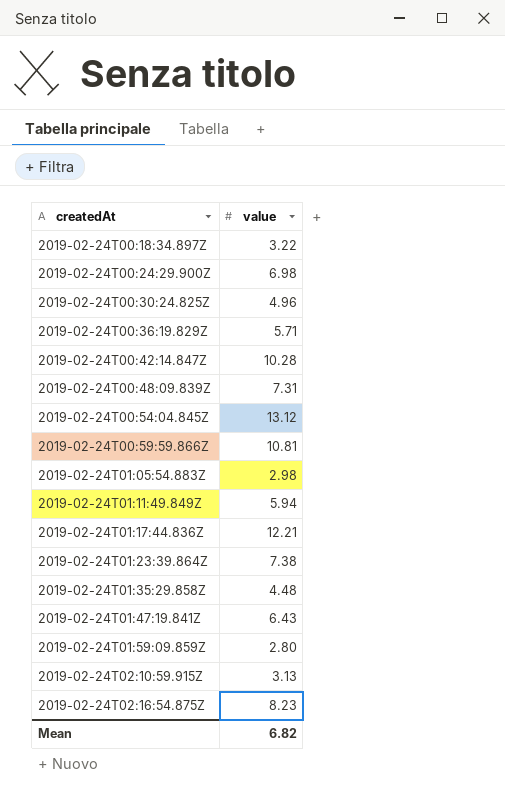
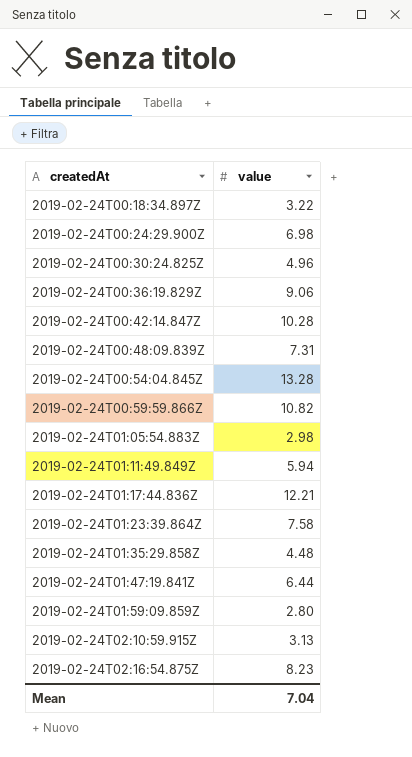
2019-02-24T00:36:19.829Z | value: 5.71 -> 9.06
2019-02-24T00:54:04.845Z | value: 13.12 -> 13.28
2019-02-24T00:59:59.866Z | value: 10.81 -> 10.82
2019-02-24T01:23:39.864Z | value: 7.38 -> 7.58
2019-02-24T01:47:19.841Z | value: 6.43 -> 6.44
Mean | value: 6.82 -> 7.04

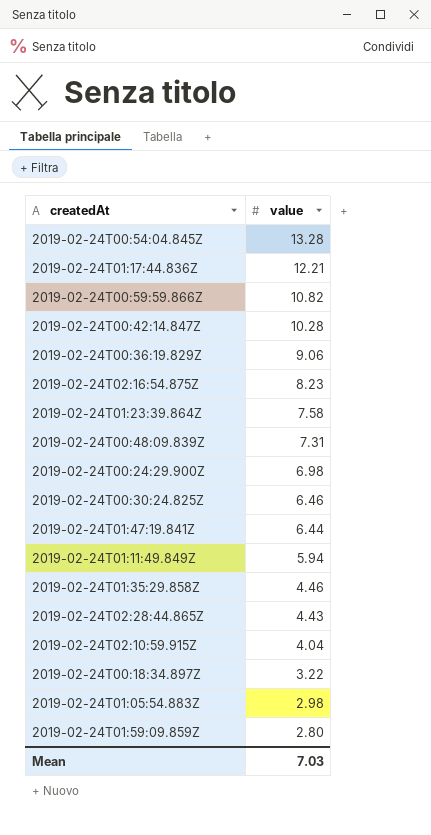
row order: createdAt ascending -> value descending
2019-02-24T00:30:24.825Z | value: 4.96 -> 6.46
2019-02-24T01:35:29.858Z | value: 4.48 -> 4.46
row 2019-02-24T02:28:44.865Z: none -> 4.43
2019-02-24T02:10:59.915Z | value: 3.13 -> 4.04
Mean | value: 7.04 -> 7.03

